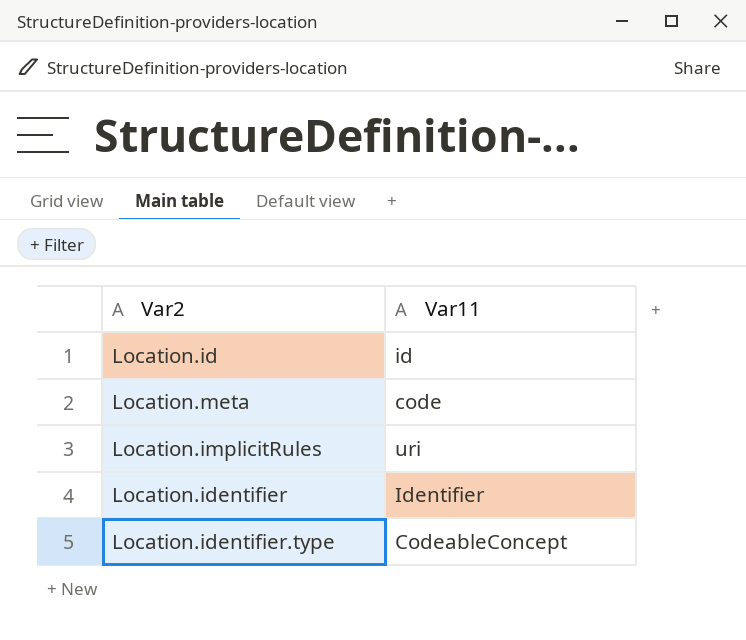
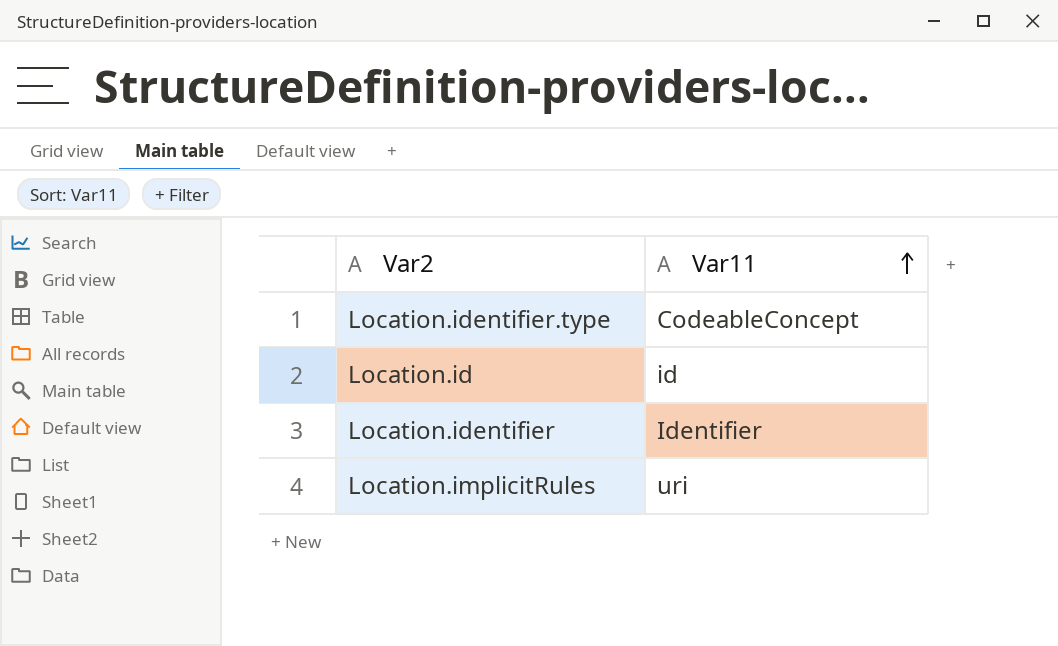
row order: none -> Var11 ascending
row Location.meta: code -> none

